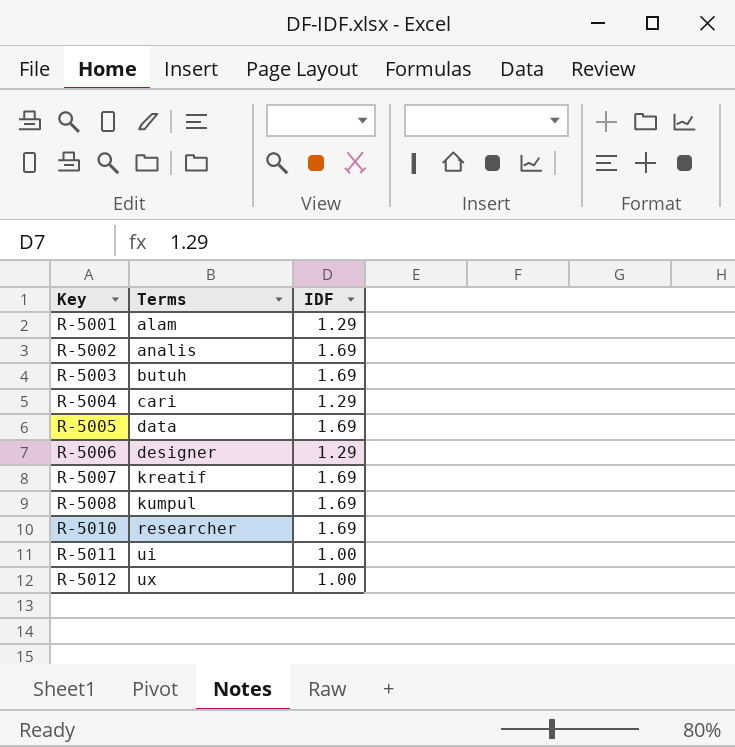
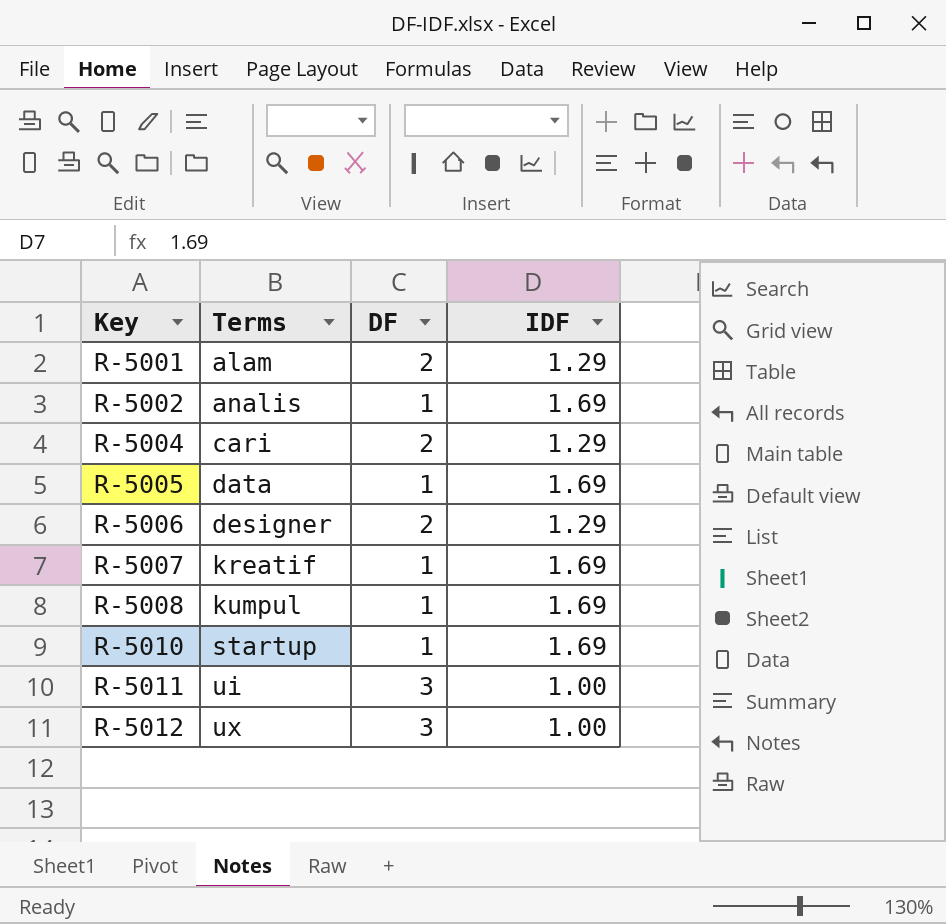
column DF | position: none -> 3
row R-5003: butuh | 1.69 -> none
R-5010 | Terms: researcher -> startup

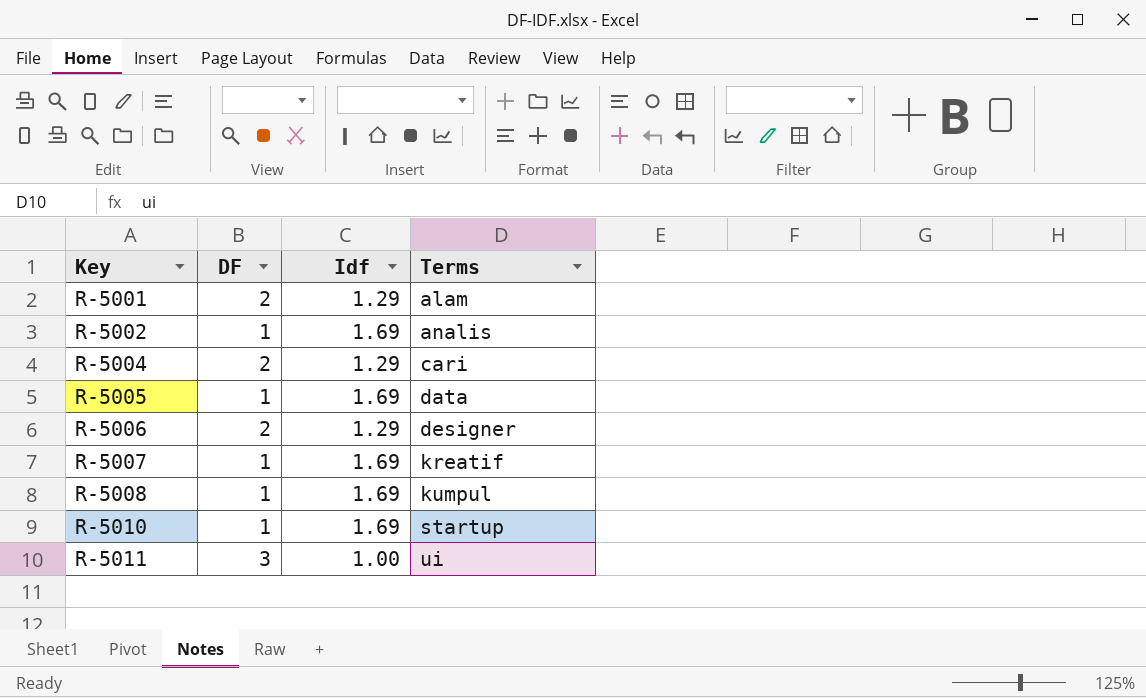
column name: IDF -> Idf
column Terms | position: 2 -> 4
row R-5012: ux | 3 | 1.00 -> none

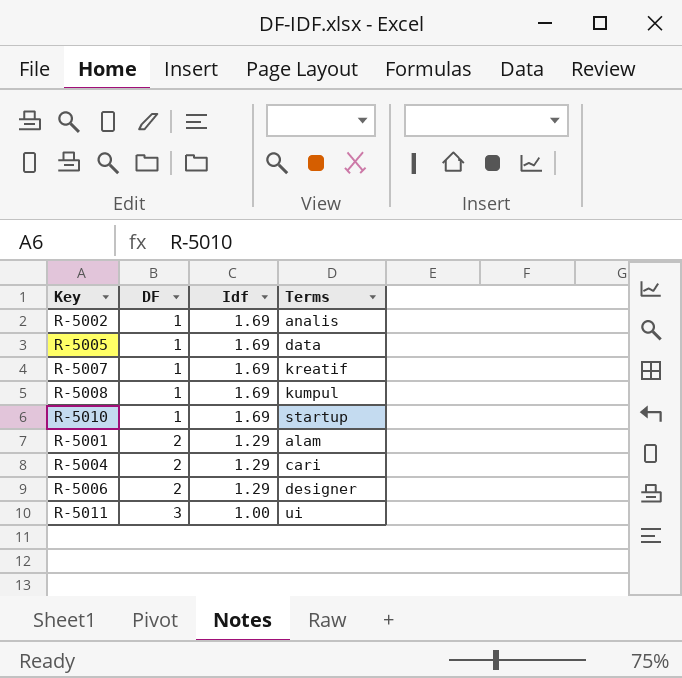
row order: Key ascending -> DF ascending

